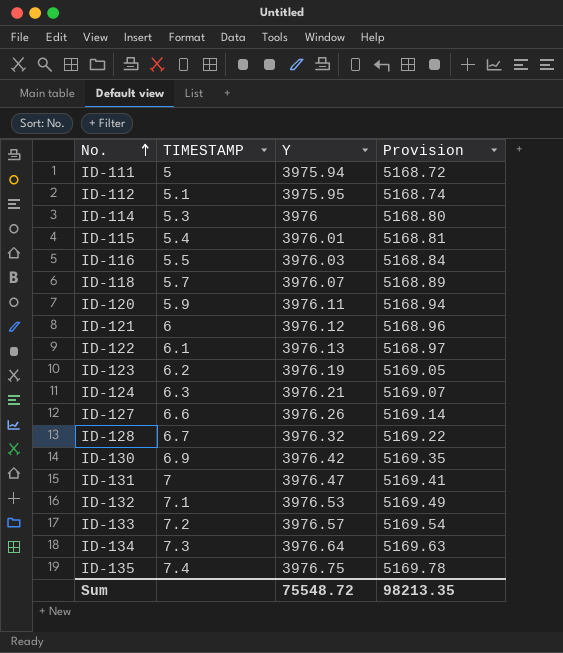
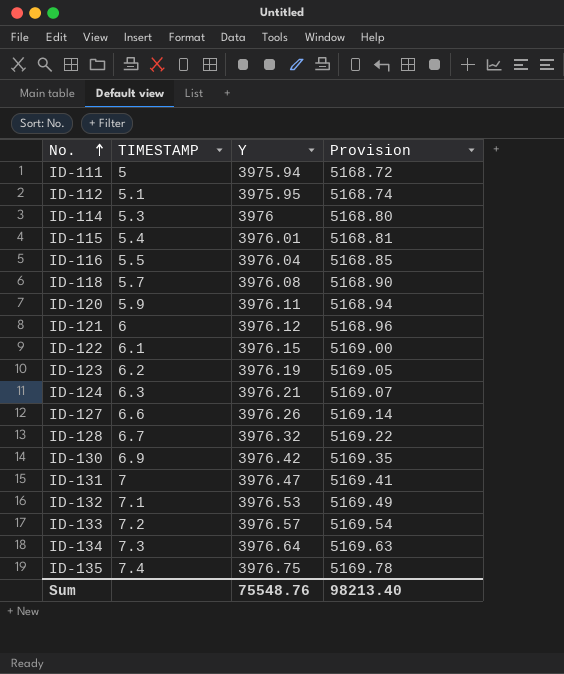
ID-116 | Y: 3976.03 -> 3976.04
ID-116 | Provision: 5168.84 -> 5168.85
ID-118 | Y: 3976.07 -> 3976.08
ID-118 | Provision: 5168.89 -> 5168.90
ID-122 | Y: 3976.13 -> 3976.15
ID-122 | Provision: 5168.97 -> 5169.00
Sum | Y: 75548.72 -> 75548.76
Sum | Provision: 98213.35 -> 98213.40

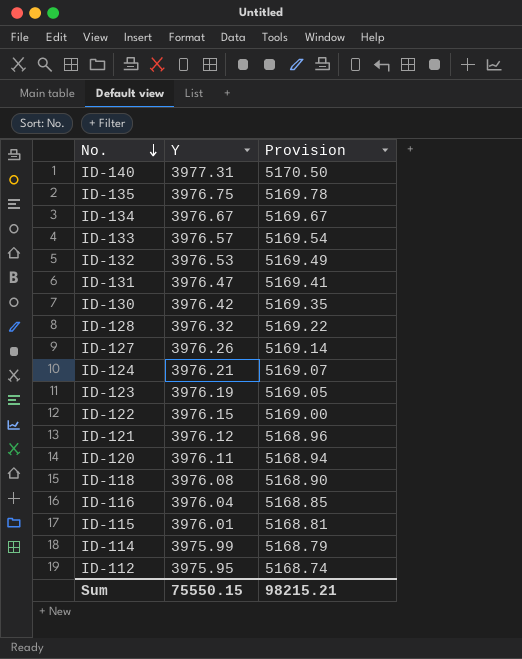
row order: No. ascending -> No. descending
column TIMESTAMP | position: 2 -> none
row ID-111: 5 | 3975.94 | 5168.72 -> none
row ID-140: none -> 3977.31 | 5170.50
ID-134 | Y: 3976.64 -> 3976.67
ID-134 | Provision: 5169.63 -> 5169.67
ID-114 | Y: 3976 -> 3975.99
ID-114 | Provision: 5168.80 -> 5168.79
Sum | Y: 75548.76 -> 75550.15
Sum | Provision: 98213.40 -> 98215.21

